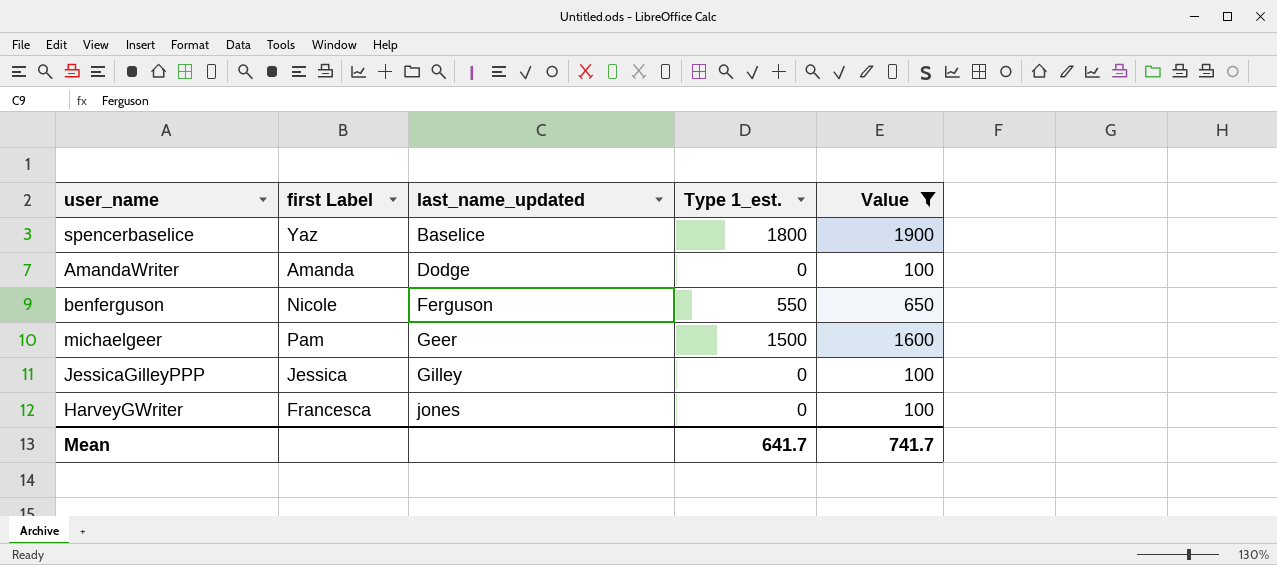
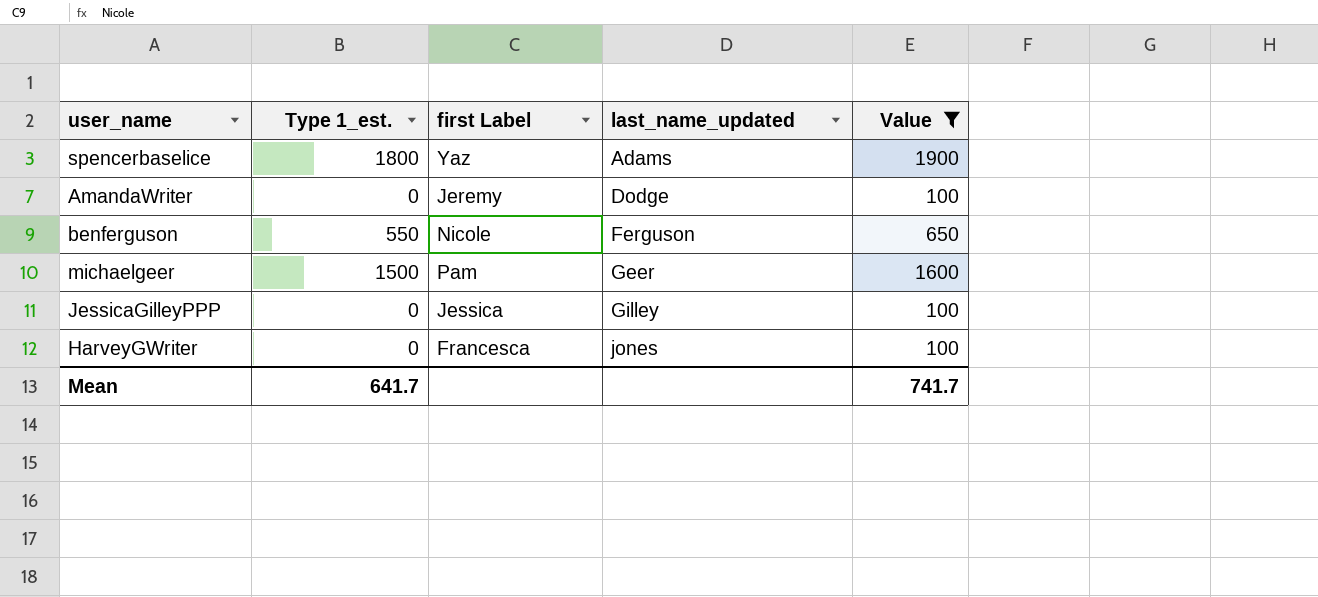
column Type 1_est. | position: 4 -> 2
spencerbaselice | last_name_updated: Baselice -> Adams
AmandaWriter | first Label: Amanda -> Jeremy

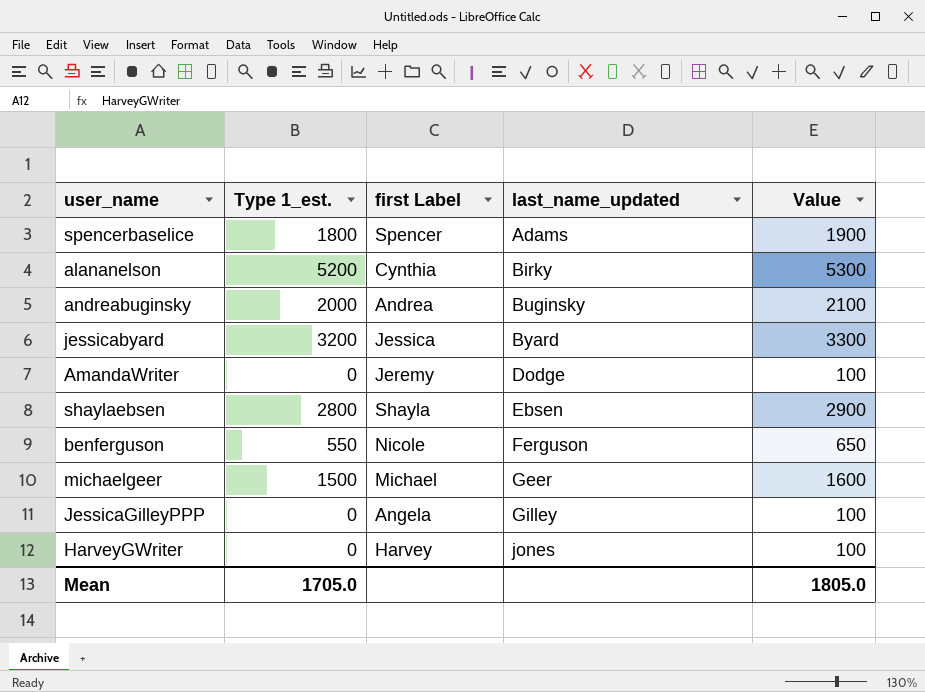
filter: Value <= 1900 -> none
spencerbaselice | first Label: Yaz -> Spencer
michaelgeer | first Label: Pam -> Michael
JessicaGilleyPPP | first Label: Jessica -> Angela
HarveyGWriter | first Label: Francesca -> Harvey
Mean | Type 1_est.: 641.7 -> 1705.0
Mean | Value: 741.7 -> 1805.0

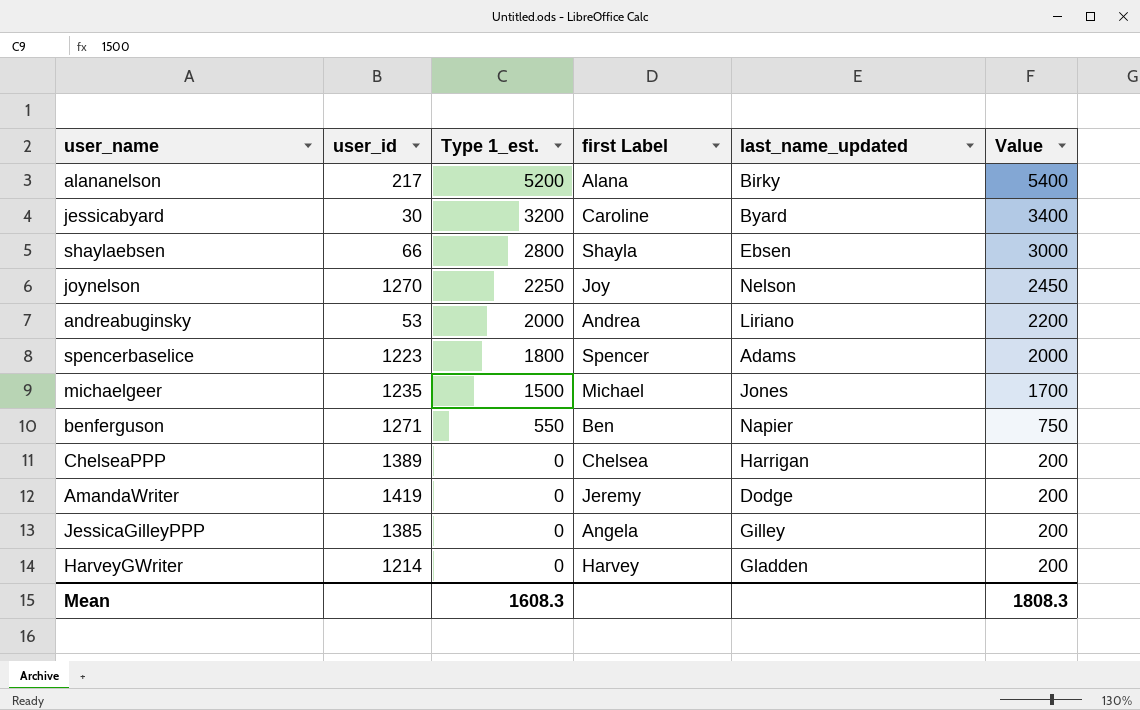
row order: last_name_updated ascending -> Type 1_est. descending
column user_id | position: none -> 2
column Value | formula: [Type 1_est.] + 100 -> [Type 1_est.] + 200
alananelson | first Label: Cynthia -> Alana
jessicabyard | first Label: Jessica -> Caroline
row joynelson: none -> 1270 | 2250 | Joy | Nelson | 2450
andreabuginsky | last_name_updated: Buginsky -> Liriano
michaelgeer | last_name_updated: Geer -> Jones
benferguson | first Label: Nicole -> Ben
benferguson | last_name_updated: Ferguson -> Napier
row ChelseaPPP: none -> 1389 | 0 | Chelsea | Harrigan | 200
HarveyGWriter | last_name_updated: jones -> Gladden
Mean | Type 1_est.: 1705.0 -> 1608.3
Mean | Value: 1805.0 -> 1808.3

